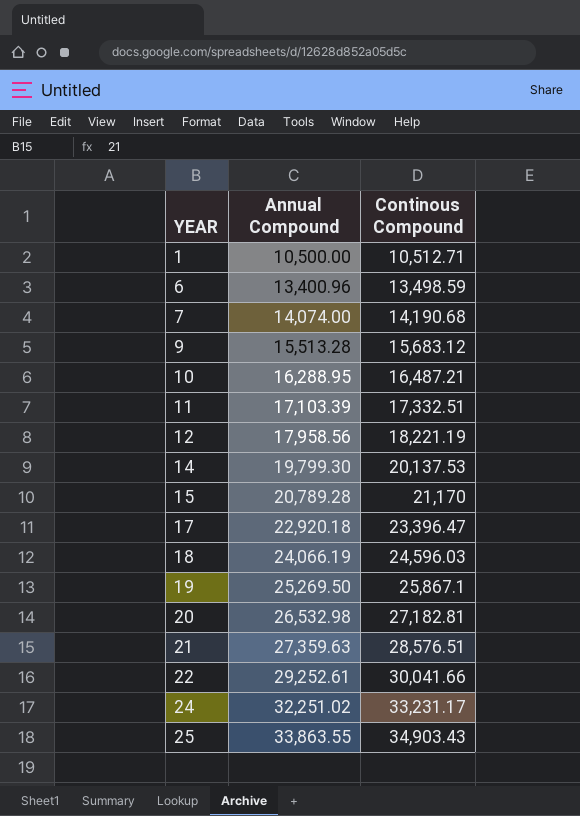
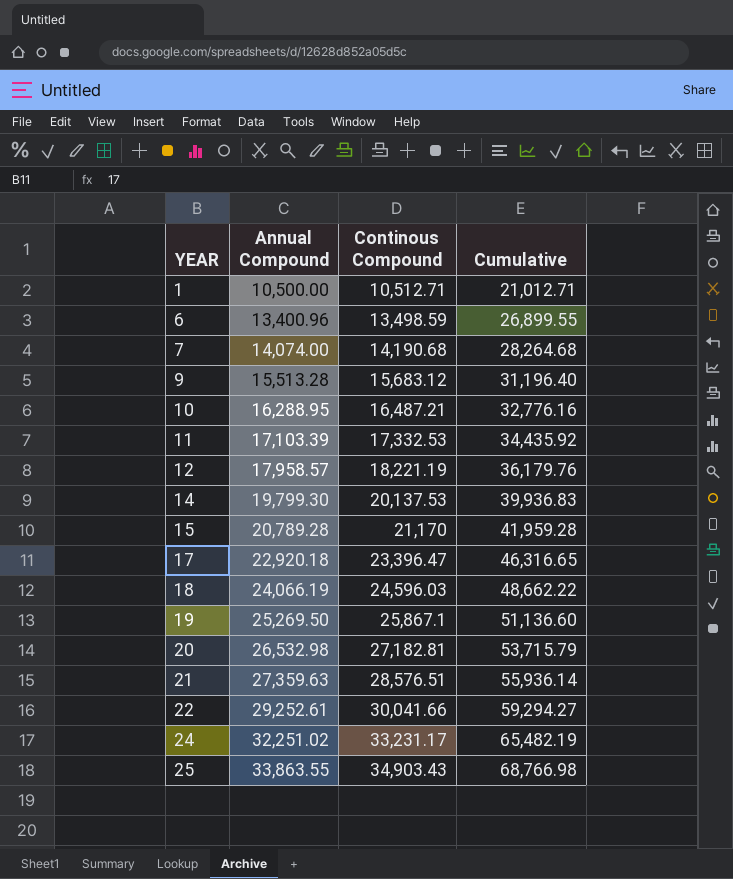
column Cumulative | formula: none -> [Annual Compound] + [Continous Compound]
11 | Continous Compound: 17,332.51 -> 17,332.53
12 | Annual Compound: 17,958.56 -> 17,958.57

